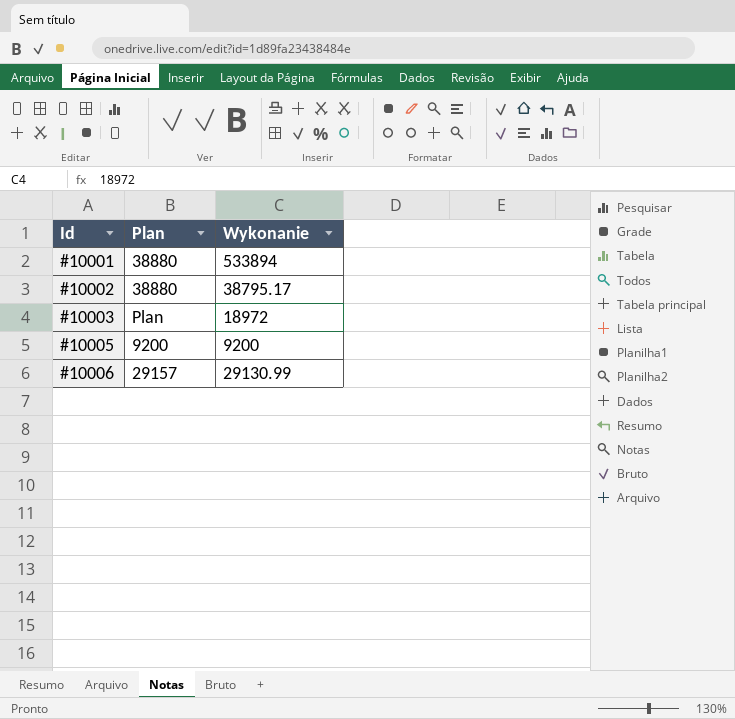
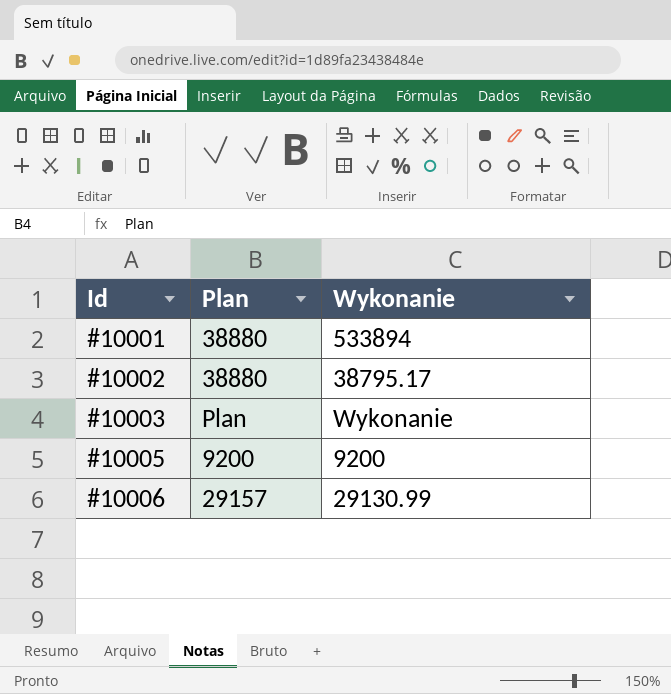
#10003 | Wykonanie: 18972 -> Wykonanie

